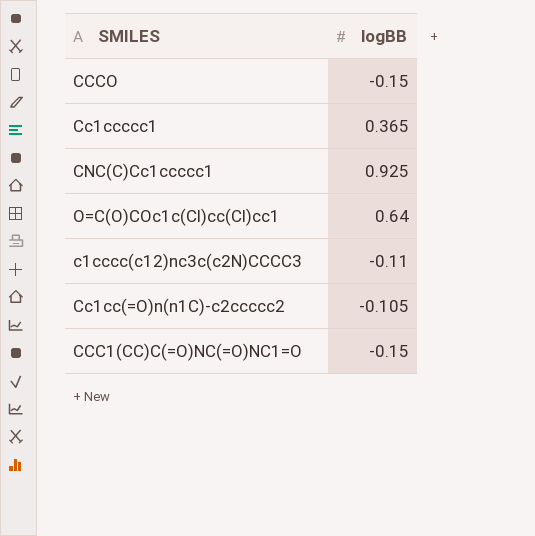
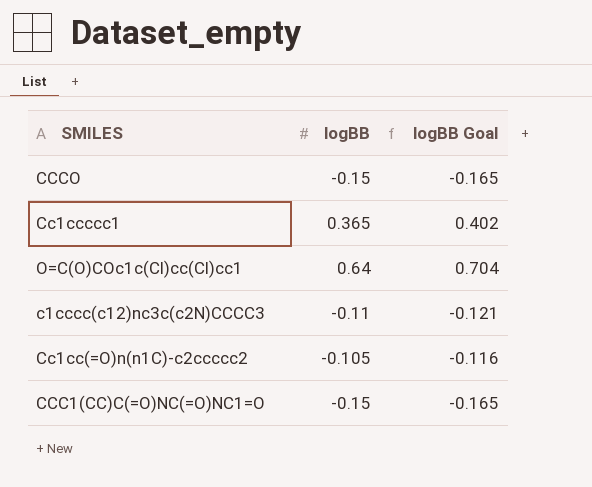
column logBB Goal | formula: none -> [logBB] * 1.1
row CNC(C)Cc1ccccc1: 0.925 -> none

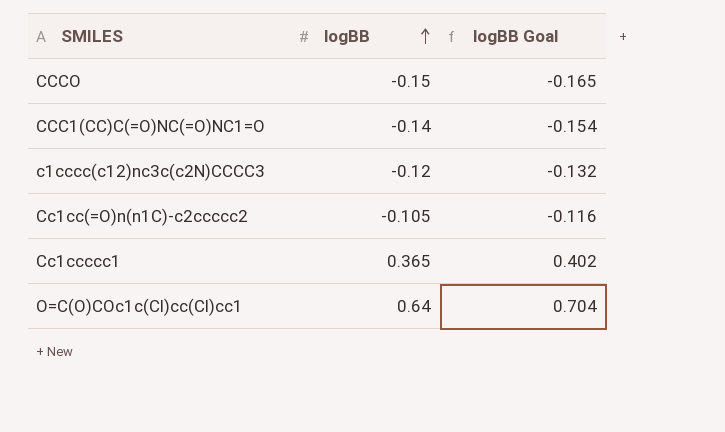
row order: none -> logBB ascending
CCC1(CC)C(=O)NC(=O)NC1=O | logBB: -0.15 -> -0.14
CCC1(CC)C(=O)NC(=O)NC1=O | logBB Goal: -0.165 -> -0.154
c1cccc(c12)nc3c(c2N)CCCC3 | logBB: -0.11 -> -0.12
c1cccc(c12)nc3c(c2N)CCCC3 | logBB Goal: -0.121 -> -0.132

